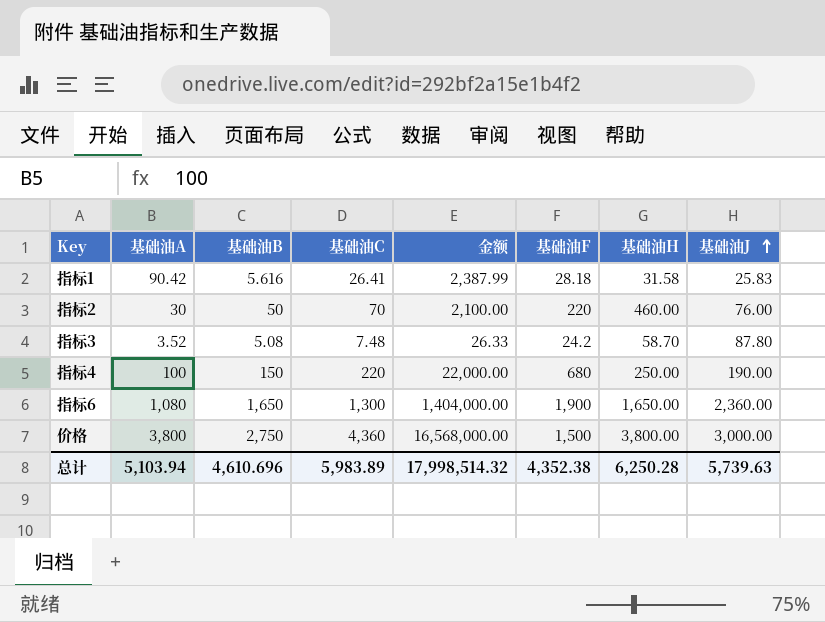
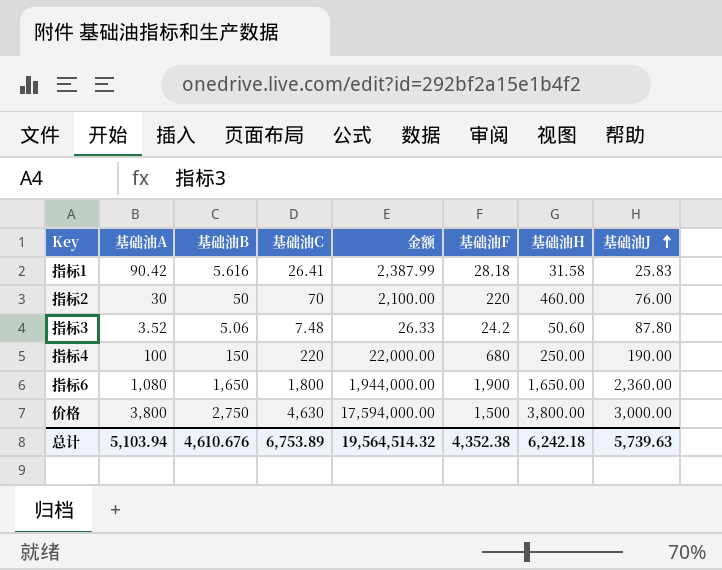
指标3 | 基础油B: 5.08 -> 5.06
指标3 | 基础油H: 58.70 -> 50.60
指标6 | 基础油C: 1,300 -> 1,800
指标6 | 金额: 1,404,000.00 -> 1,944,000.00
价格 | 基础油C: 4,360 -> 4,630
价格 | 金额: 16,568,000.00 -> 17,594,000.00
总计 | 基础油B: 4,610.696 -> 4,610.676
总计 | 基础油C: 5,983.89 -> 6,753.89
总计 | 金额: 17,998,514.32 -> 19,564,514.32
总计 | 基础油H: 6,250.28 -> 6,242.18

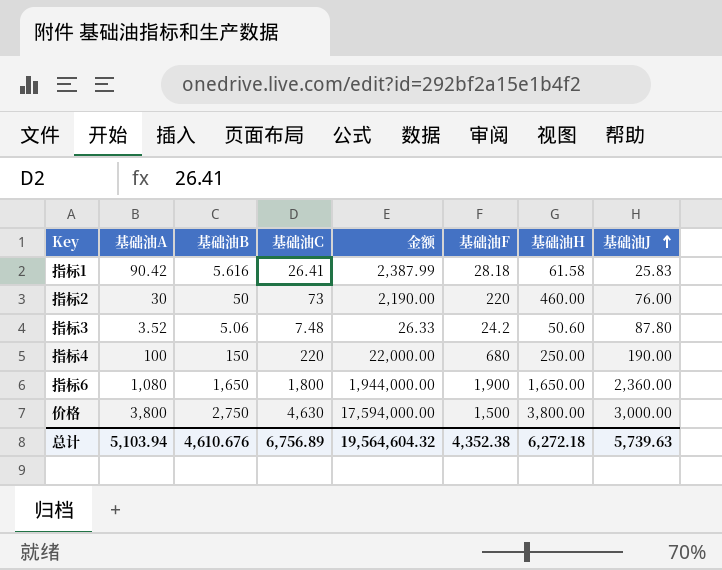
指标1 | 基础油H: 31.58 -> 61.58
指标2 | 基础油C: 70 -> 73
指标2 | 金额: 2,100.00 -> 2,190.00
总计 | 基础油C: 6,753.89 -> 6,756.89
总计 | 金额: 19,564,514.32 -> 19,564,604.32
总计 | 基础油H: 6,242.18 -> 6,272.18

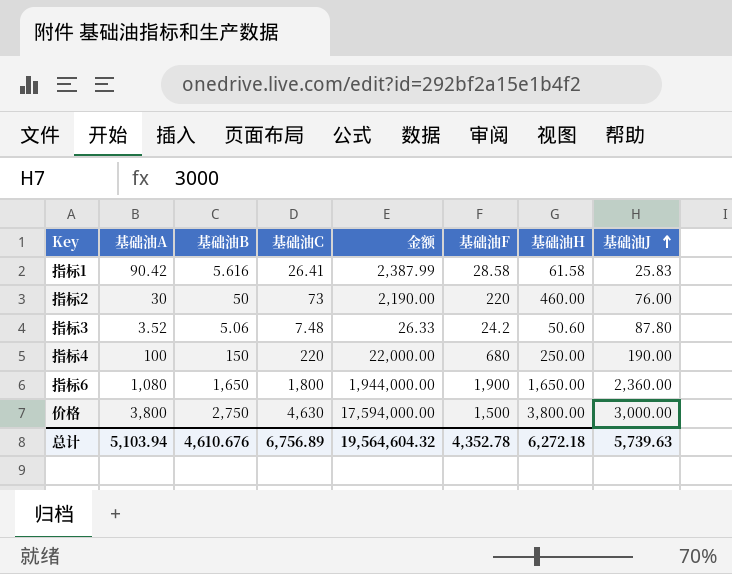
指标1 | 基础油F: 28.18 -> 28.58
总计 | 基础油F: 4,352.38 -> 4,352.78

